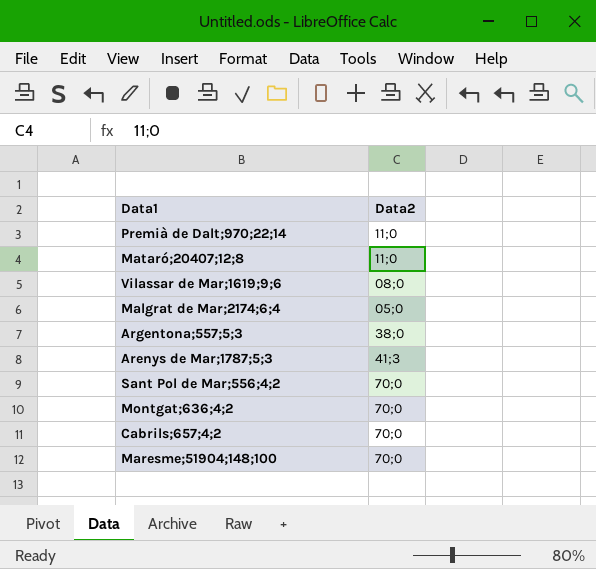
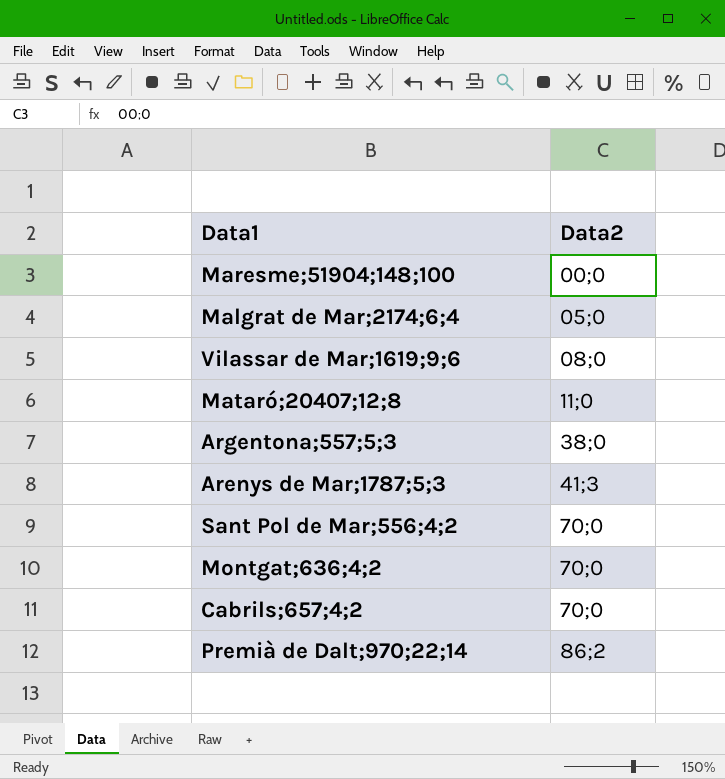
row order: none -> Data2 ascending
Maresme;51904;148;100 | Data2: 70;0 -> 00;0
Premià de Dalt;970;22;14 | Data2: 11;0 -> 86;2

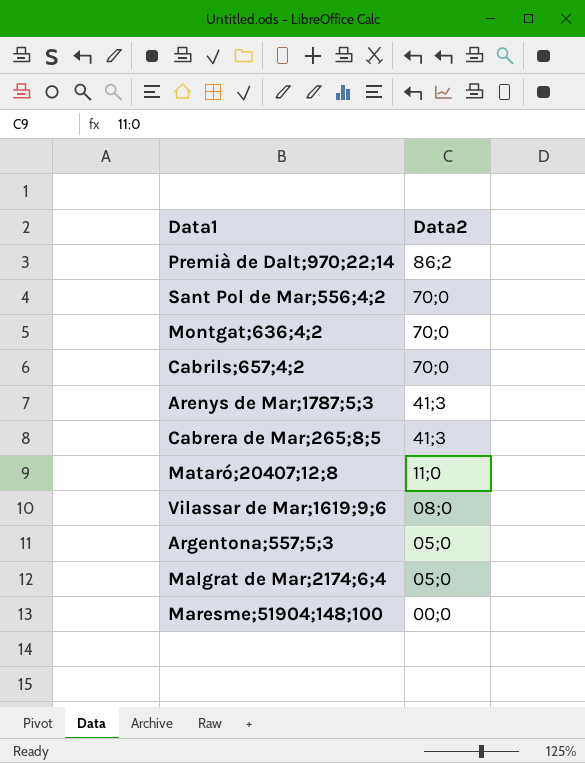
row order: Data2 ascending -> Data2 descending
row Cabrera de Mar;265;8;5: none -> 41;3
Argentona;557;5;3 | Data2: 38;0 -> 05;0

